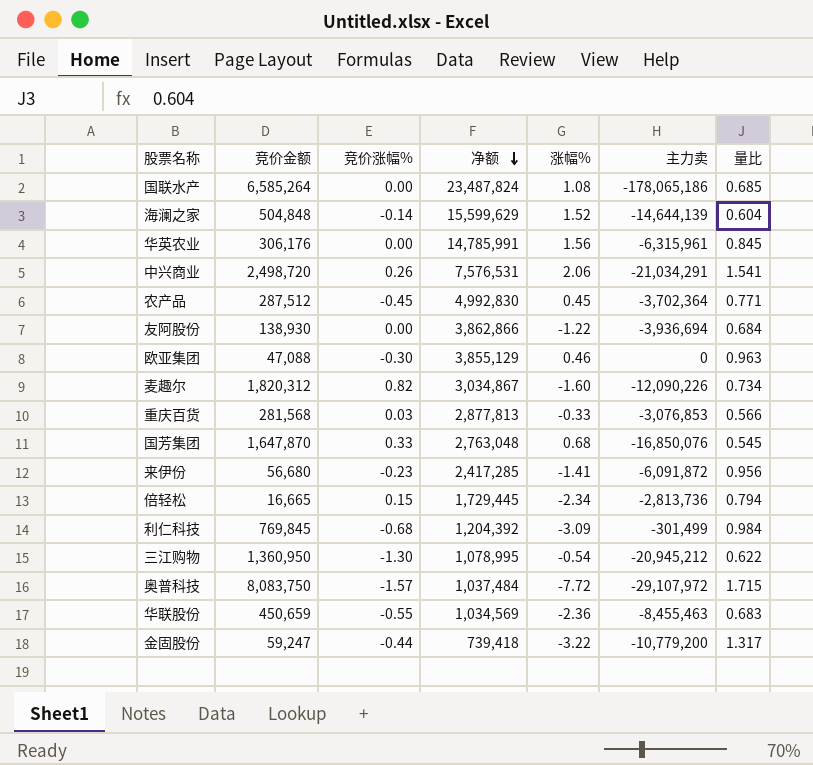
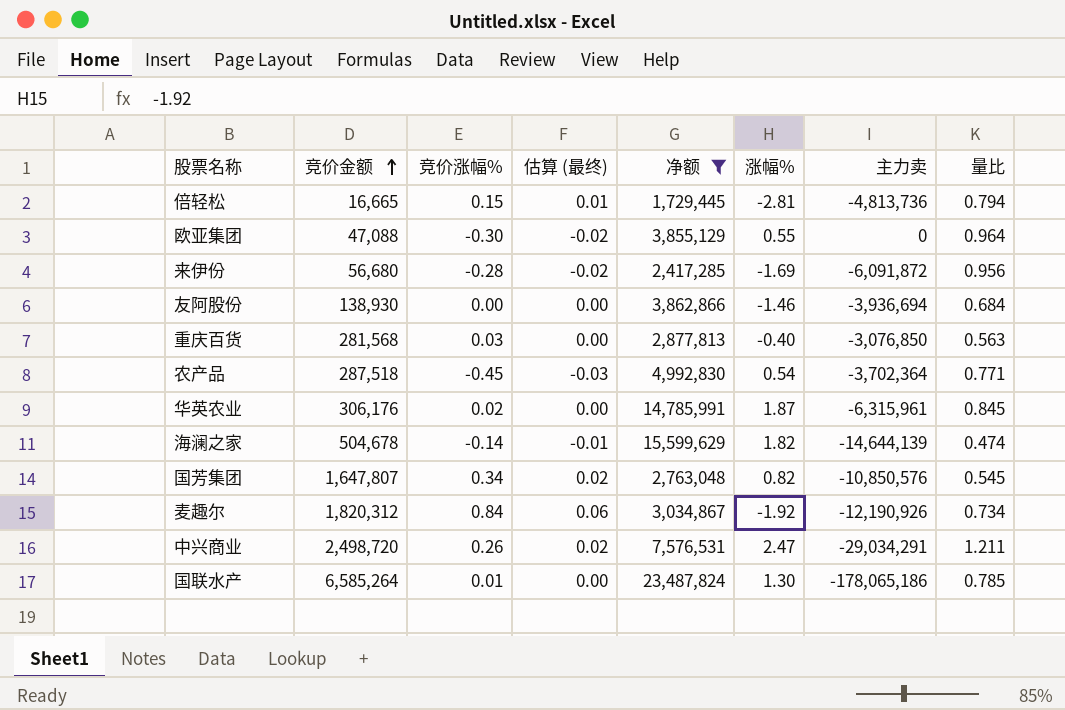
filter: none -> 净额 >= 1,729,445
row order: 净额 descending -> 竞价金额 ascending
column 估算 (最终) | formula: none -> [竞价涨幅%] * 0.07
倍轻松 | 涨幅%: -2.34 -> -2.81
倍轻松 | 主力卖: -2,813,736 -> -4,813,736
欧亚集团 | 涨幅%: 0.46 -> 0.55
欧亚集团 | 量比: 0.963 -> 0.964
来伊份 | 竞价涨幅%: -0.23 -> -0.28
来伊份 | 涨幅%: -1.41 -> -1.69
友阿股份 | 涨幅%: -1.22 -> -1.46
重庆百货 | 涨幅%: -0.33 -> -0.40
重庆百货 | 主力卖: -3,076,853 -> -3,076,850
重庆百货 | 量比: 0.566 -> 0.563
农产品 | 竞价金额: 287,512 -> 287,518
农产品 | 涨幅%: 0.45 -> 0.54
华英农业 | 竞价涨幅%: 0.00 -> 0.02
华英农业 | 涨幅%: 1.56 -> 1.87
海澜之家 | 竞价金额: 504,848 -> 504,678
海澜之家 | 涨幅%: 1.52 -> 1.82
海澜之家 | 量比: 0.604 -> 0.474
国芳集团 | 竞价金额: 1,647,870 -> 1,647,807
国芳集团 | 竞价涨幅%: 0.33 -> 0.34
国芳集团 | 涨幅%: 0.68 -> 0.82
国芳集团 | 主力卖: -16,850,076 -> -10,850,576
麦趣尔 | 竞价涨幅%: 0.82 -> 0.84
麦趣尔 | 涨幅%: -1.60 -> -1.92
麦趣尔 | 主力卖: -12,090,226 -> -12,190,926
中兴商业 | 涨幅%: 2.06 -> 2.47
中兴商业 | 主力卖: -21,034,291 -> -29,034,291
中兴商业 | 量比: 1.541 -> 1.211
国联水产 | 竞价涨幅%: 0.00 -> 0.01
国联水产 | 涨幅%: 1.08 -> 1.30
国联水产 | 量比: 0.685 -> 0.785

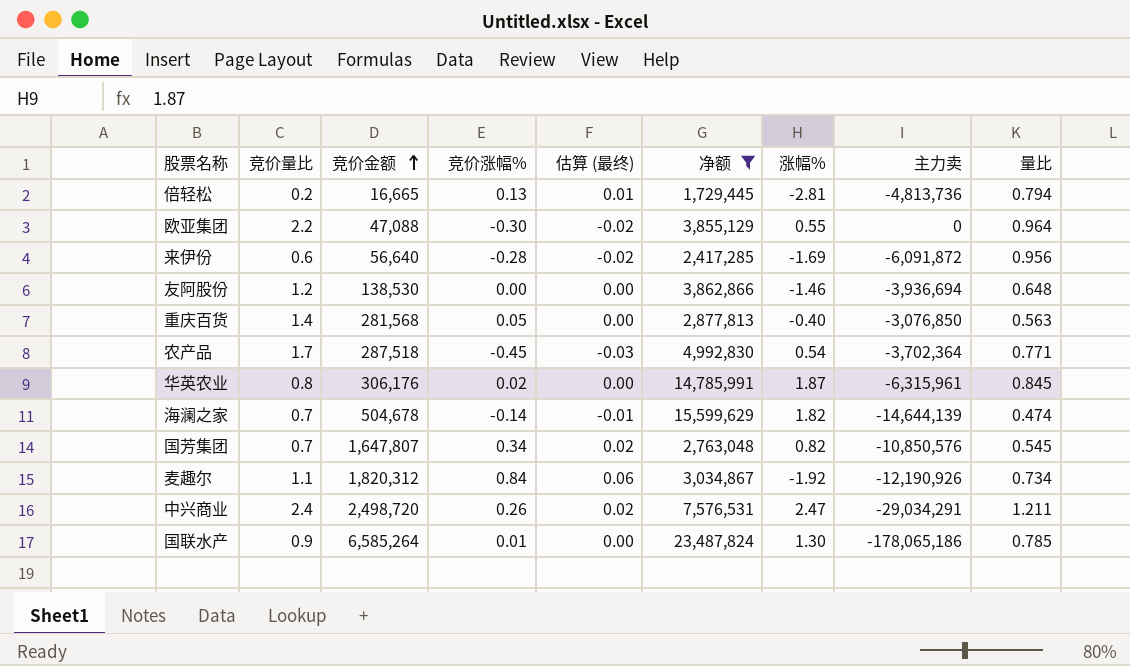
column 竞价量比 | position: none -> 2
倍轻松 | 竞价涨幅%: 0.15 -> 0.13
来伊份 | 竞价金额: 56,680 -> 56,640
友阿股份 | 竞价金额: 138,930 -> 138,530
友阿股份 | 量比: 0.684 -> 0.648
重庆百货 | 竞价涨幅%: 0.03 -> 0.05

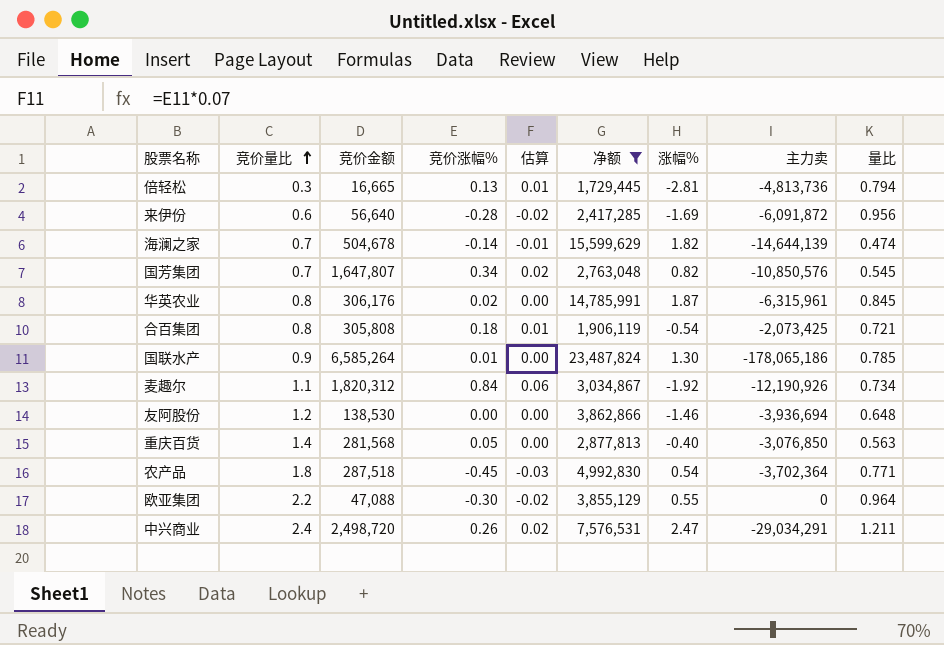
row order: 竞价金额 ascending -> 竞价量比 ascending
column name: 估算 (最终) -> 估算
倍轻松 | 竞价量比: 0.2 -> 0.3
row 合百集团: none -> 0.8 | 305,808 | 0.18 | 0.01 | 1,906,119 | -0.54 | -2,073,425 | 0.721
农产品 | 竞价量比: 1.7 -> 1.8

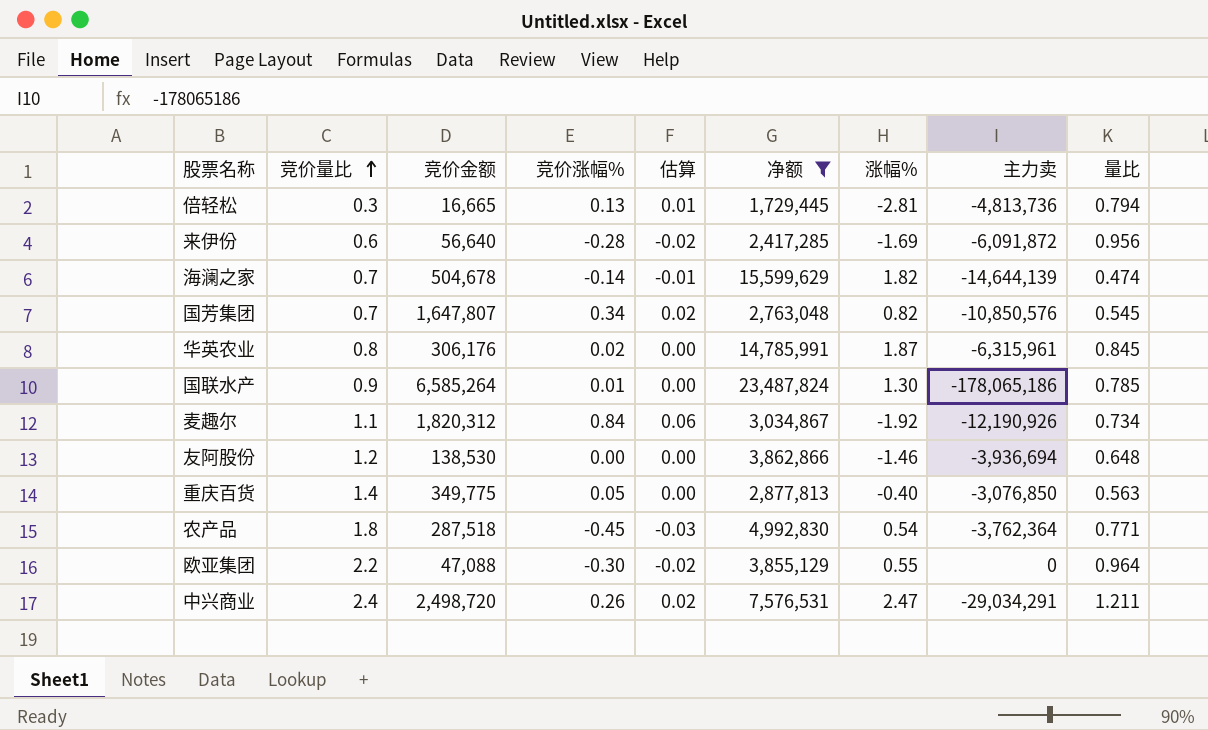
row 合百集团: 0.8 | 305,808 | 0.18 | 0.01 | 1,906,119 | -0.54 | -2,073,425 | 0.721 -> none
重庆百货 | 竞价金额: 281,568 -> 349,775
农产品 | 主力卖: -3,702,364 -> -3,762,364

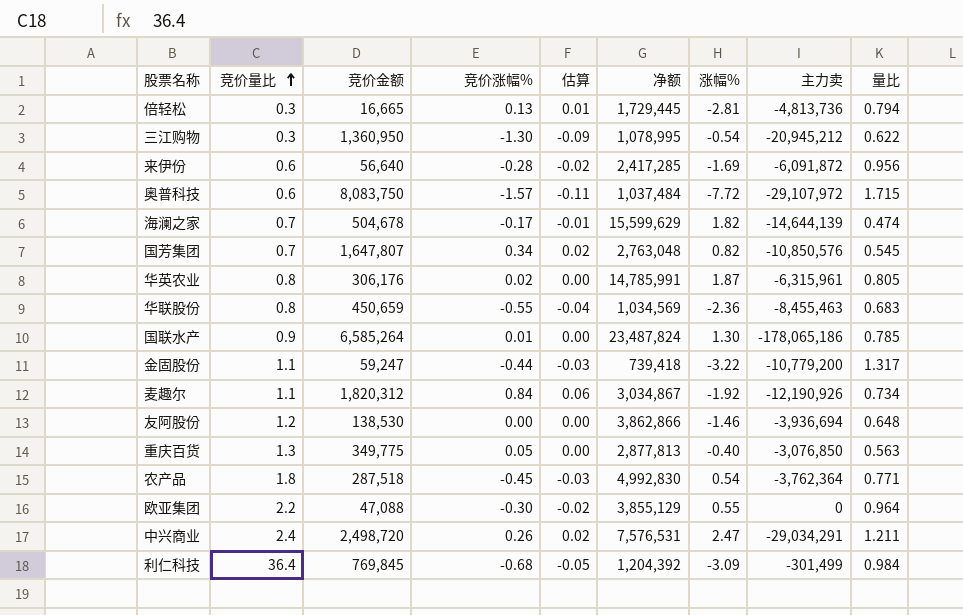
filter: 净额 >= 1,729,445 -> none
海澜之家 | 竞价涨幅%: -0.14 -> -0.17
华英农业 | 量比: 0.845 -> 0.805
重庆百货 | 竞价量比: 1.4 -> 1.3

